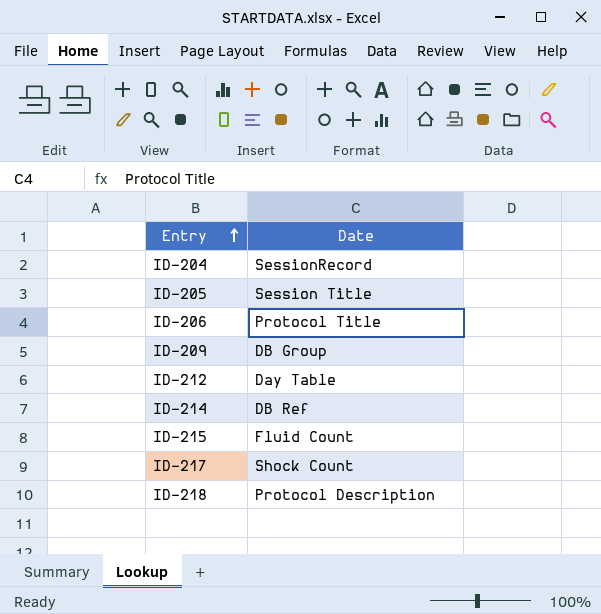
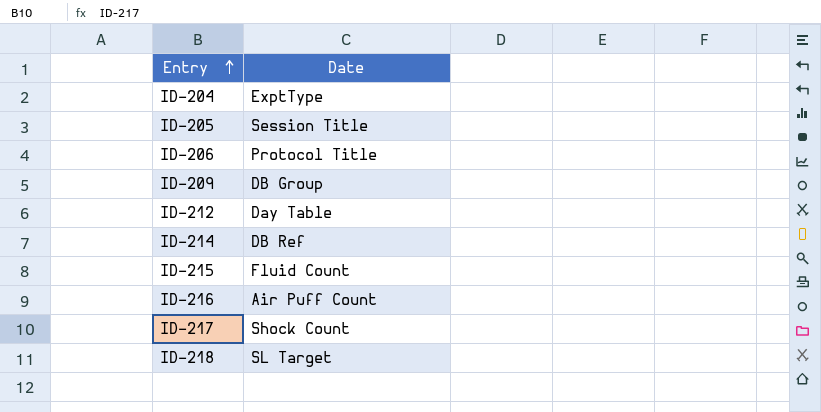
ID-204 | Date: SessionRecord -> ExptType
row ID-216: none -> Air Puff Count
ID-218 | Date: Protocol Description -> SL Target

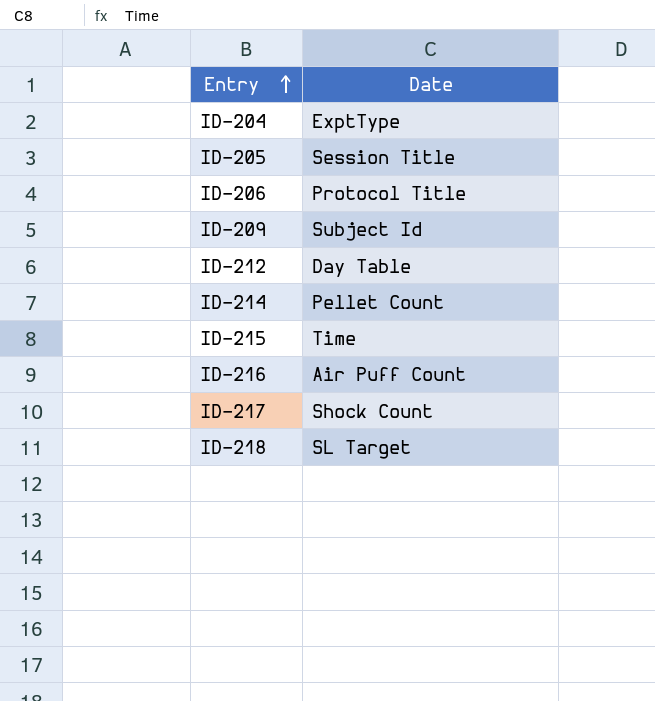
ID-209 | Date: DB Group -> Subject Id
ID-214 | Date: DB Ref -> Pellet Count
ID-215 | Date: Fluid Count -> Time

